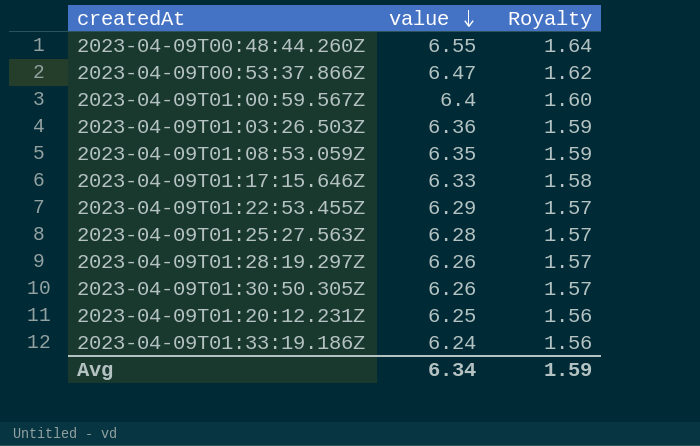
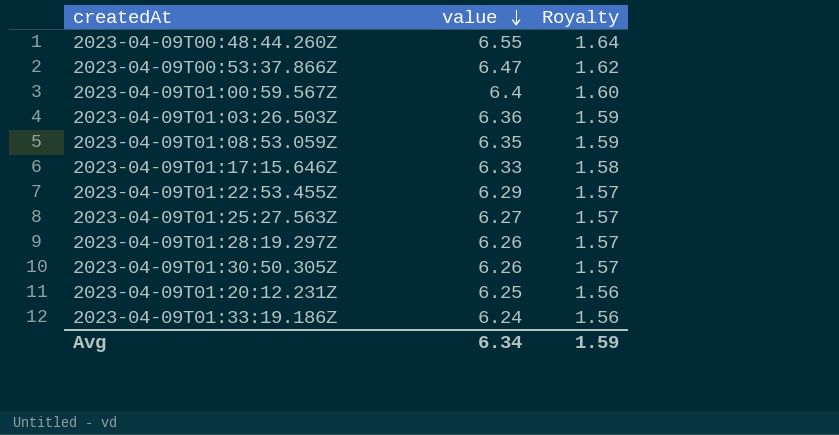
2023-04-09T01:25:27.563Z | value: 6.28 -> 6.27

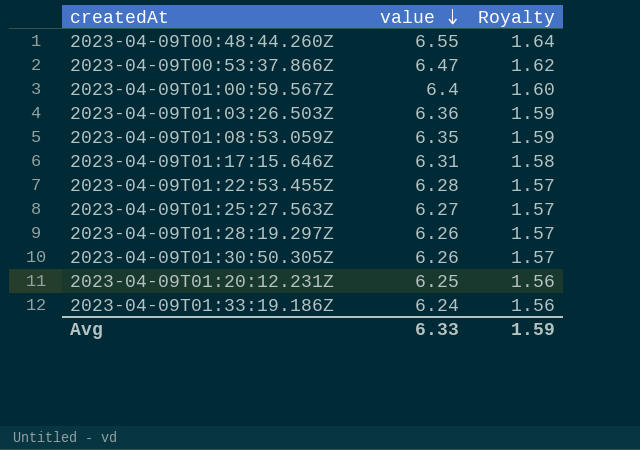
2023-04-09T01:17:15.646Z | value: 6.33 -> 6.31
2023-04-09T01:22:53.455Z | value: 6.29 -> 6.28
Avg | value: 6.34 -> 6.33

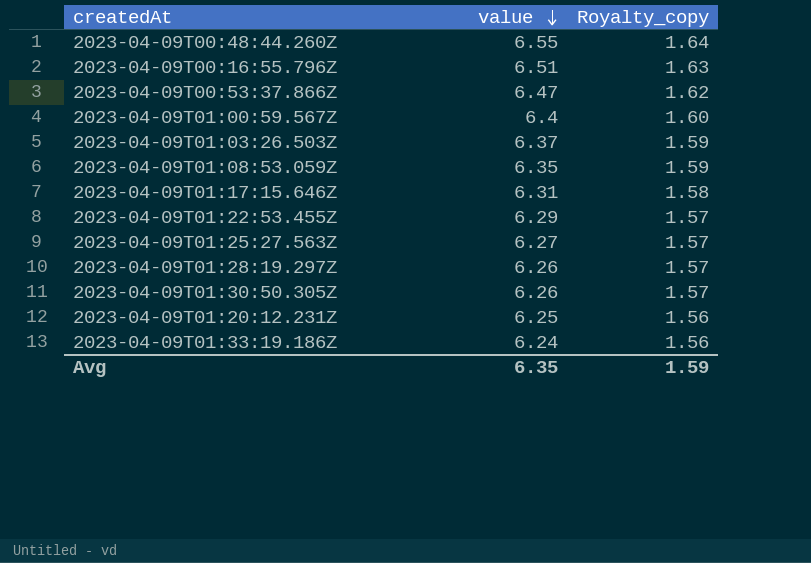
column name: Royalty -> Royalty_copy
row 2023-04-09T00:16:55.796Z: none -> 6.51 | 1.63
2023-04-09T01:03:26.503Z | value: 6.36 -> 6.37
2023-04-09T01:22:53.455Z | value: 6.28 -> 6.29
Avg | value: 6.33 -> 6.35

